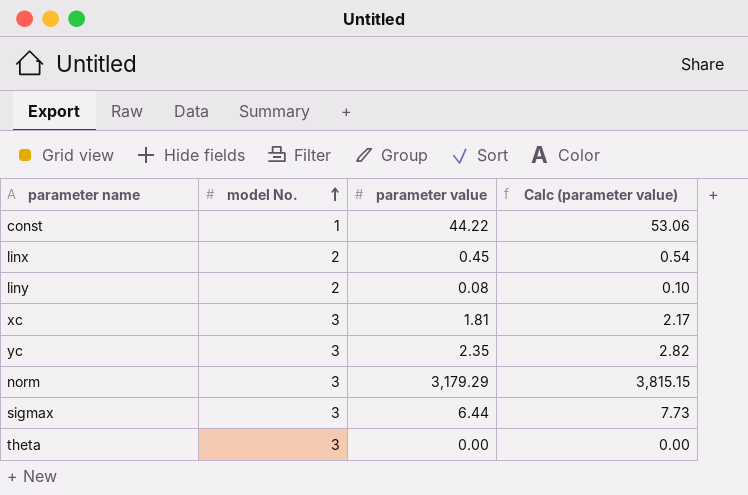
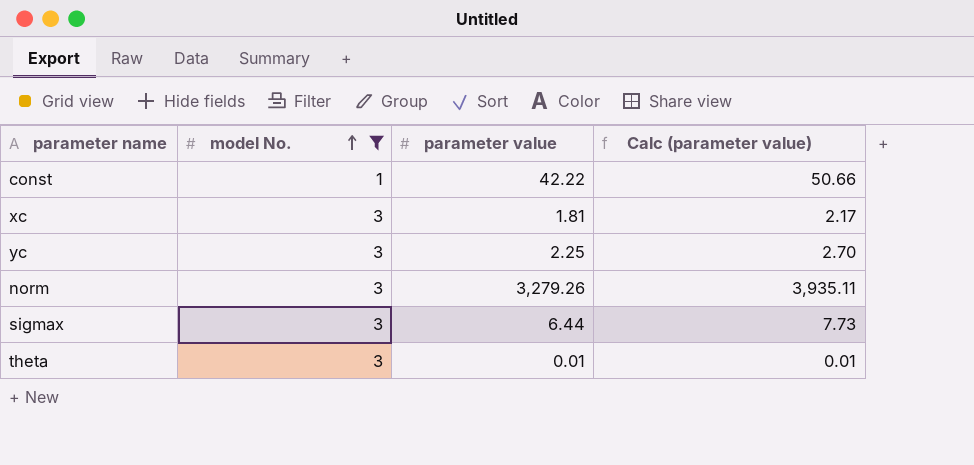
filter: none -> model No. != 2
const | parameter value: 44.22 -> 42.22
const | Calc (parameter value): 53.06 -> 50.66
yc | parameter value: 2.35 -> 2.25
yc | Calc (parameter value): 2.82 -> 2.70
norm | parameter value: 3,179.29 -> 3,279.26
norm | Calc (parameter value): 3,815.15 -> 3,935.11
theta | parameter value: 0.00 -> 0.01
theta | Calc (parameter value): 0.00 -> 0.01

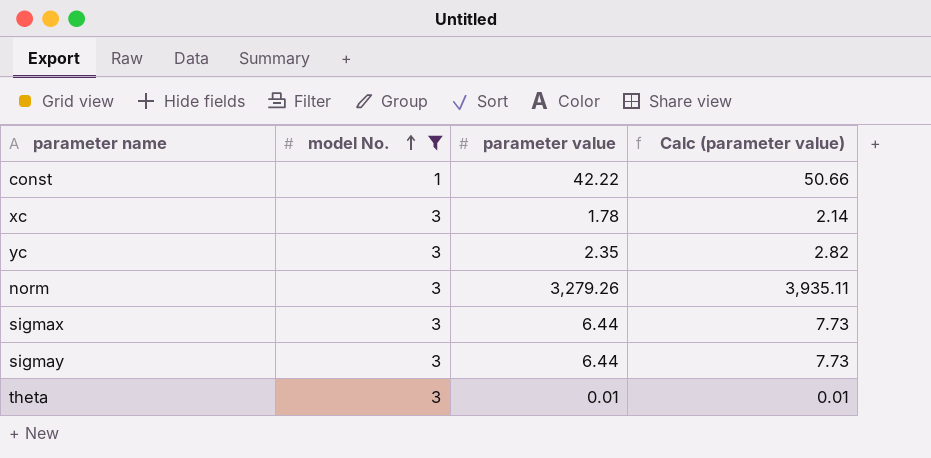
xc | parameter value: 1.81 -> 1.78
xc | Calc (parameter value): 2.17 -> 2.14
yc | parameter value: 2.25 -> 2.35
yc | Calc (parameter value): 2.70 -> 2.82
row sigmay: none -> 3 | 6.44 | 7.73

